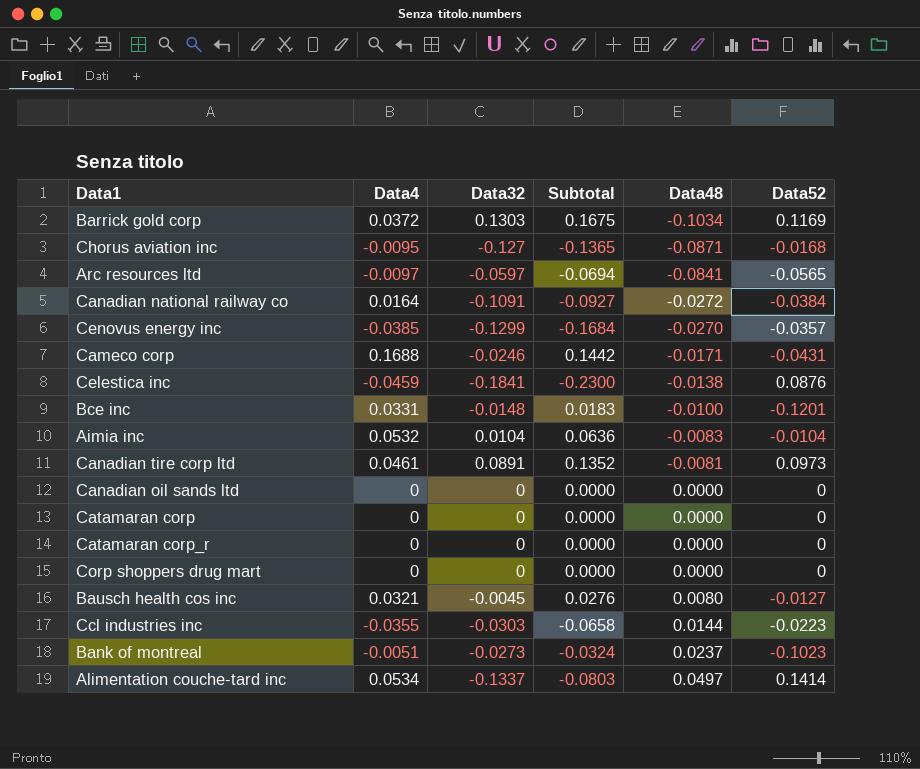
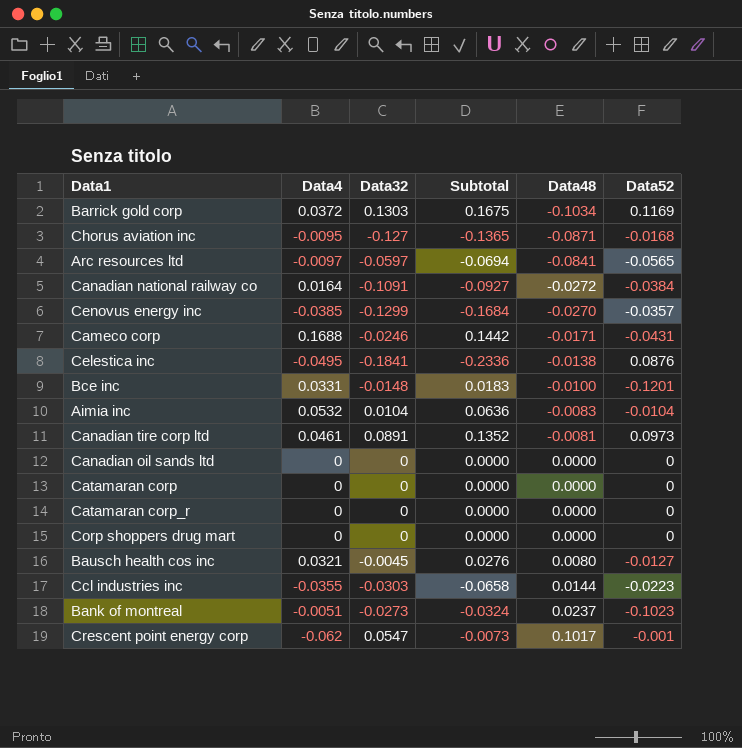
row Alimentation couche-tard inc: 0.0534 | -0.1337 | -0.0803 | 0.0497 | 0.1414 -> none
Celestica inc | Data4: -0.0459 -> -0.0495
Celestica inc | Subtotal: -0.2300 -> -0.2336
row Crescent point energy corp: none -> -0.062 | 0.0547 | -0.0073 | 0.1017 | -0.001

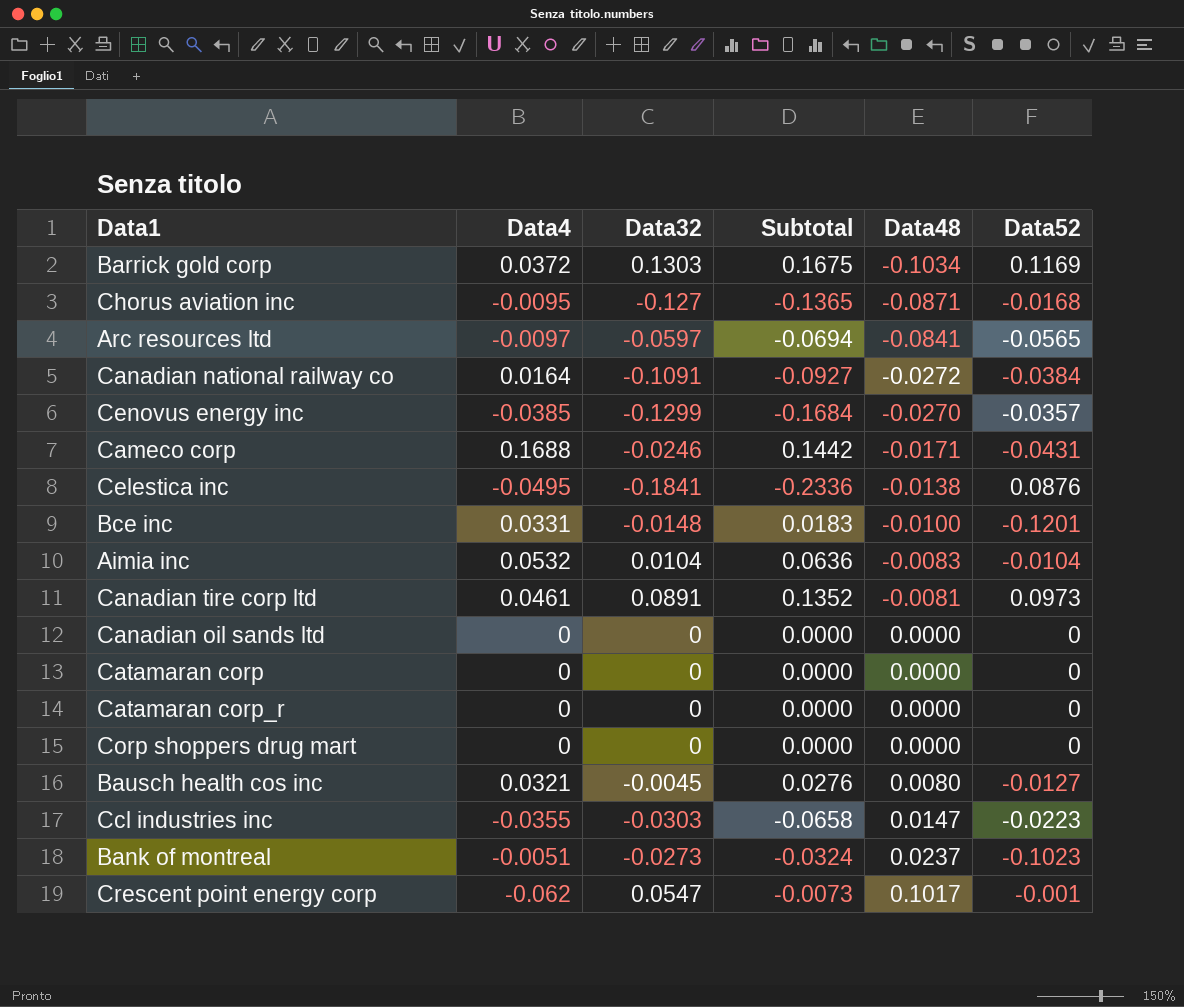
Ccl industries inc | Data48: 0.0144 -> 0.0147

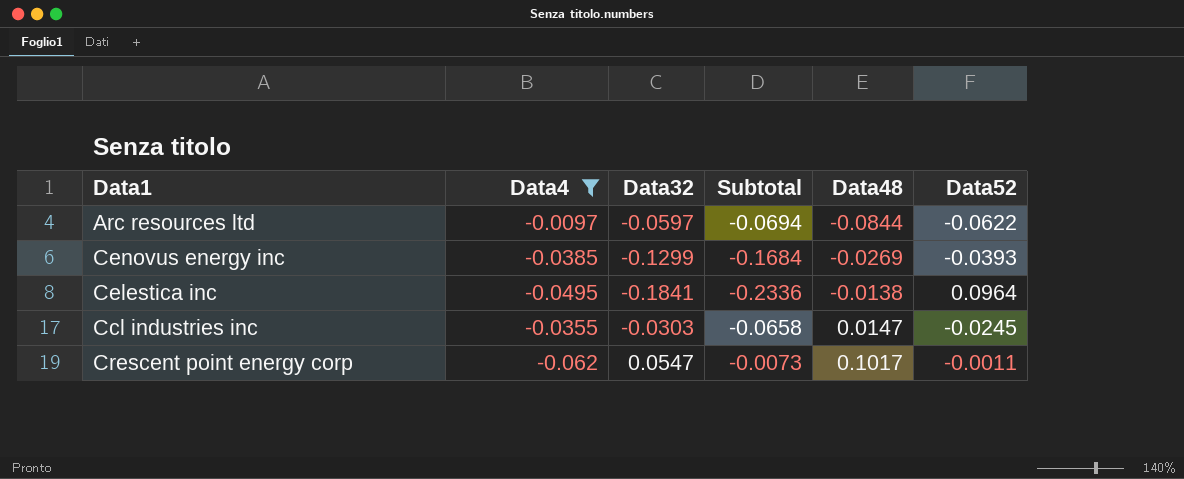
filter: none -> Data4 <= -0.0097
Arc resources ltd | Data48: -0.0841 -> -0.0844
Arc resources ltd | Data52: -0.0565 -> -0.0622
Cenovus energy inc | Data48: -0.0270 -> -0.0269
Cenovus energy inc | Data52: -0.0357 -> -0.0393
Celestica inc | Data52: 0.0876 -> 0.0964
Ccl industries inc | Data52: -0.0223 -> -0.0245
Crescent point energy corp | Data52: -0.001 -> -0.0011

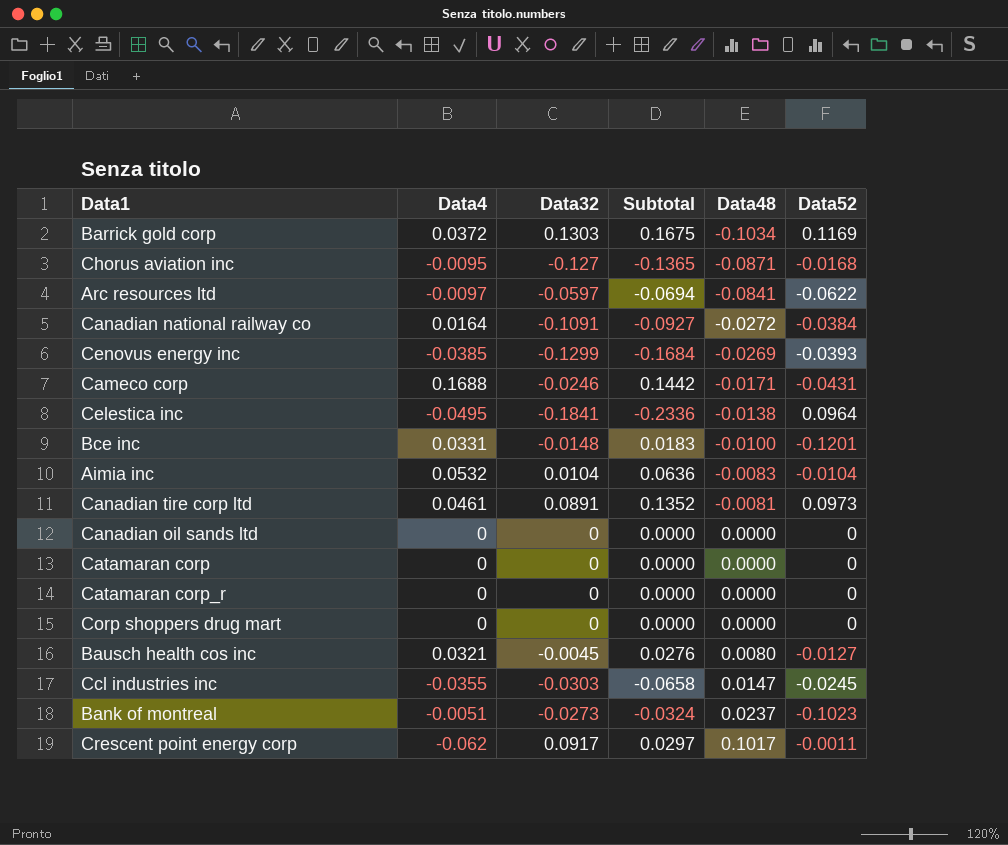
filter: Data4 <= -0.0097 -> none
Arc resources ltd | Data48: -0.0844 -> -0.0841
Crescent point energy corp | Data32: 0.0547 -> 0.0917
Crescent point energy corp | Subtotal: -0.0073 -> 0.0297

